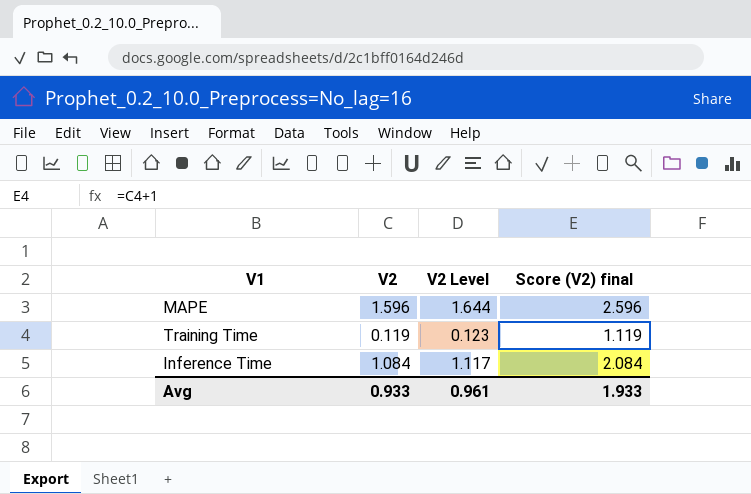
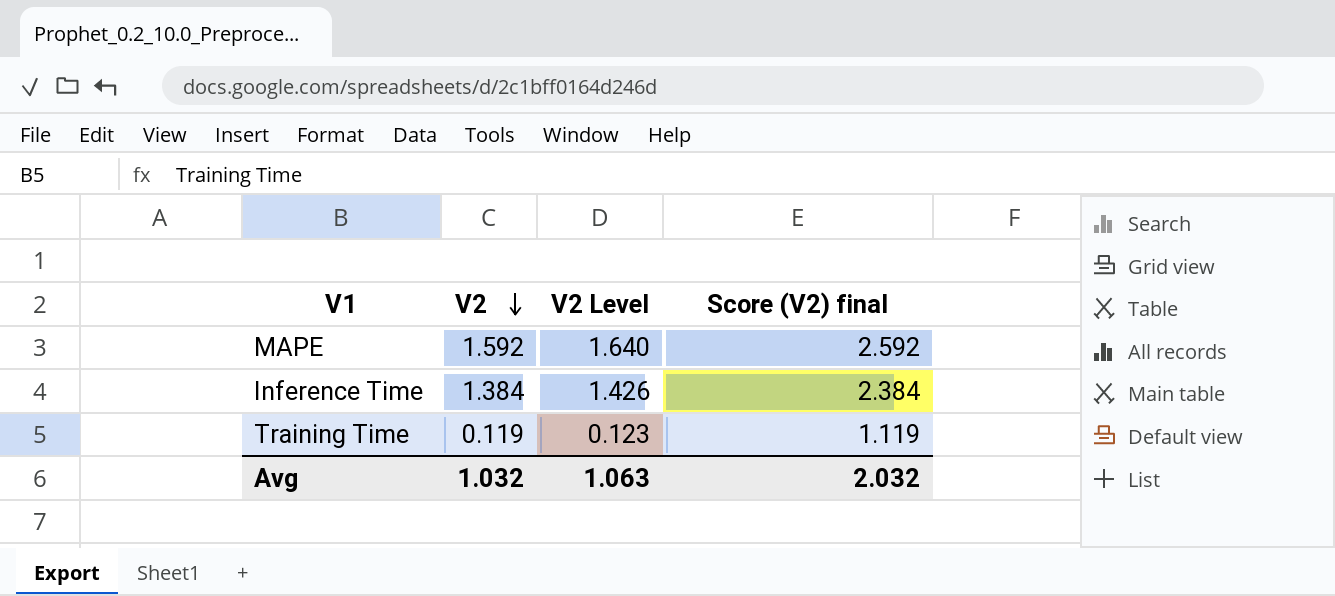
row order: none -> V2 descending
MAPE | V2: 1.596 -> 1.592
MAPE | V2 Level: 1.644 -> 1.640
MAPE | Score (V2) final: 2.596 -> 2.592
Inference Time | V2: 1.084 -> 1.384
Inference Time | V2 Level: 1.117 -> 1.426
Inference Time | Score (V2) final: 2.084 -> 2.384
Avg | V2: 0.933 -> 1.032
Avg | V2 Level: 0.961 -> 1.063
Avg | Score (V2) final: 1.933 -> 2.032

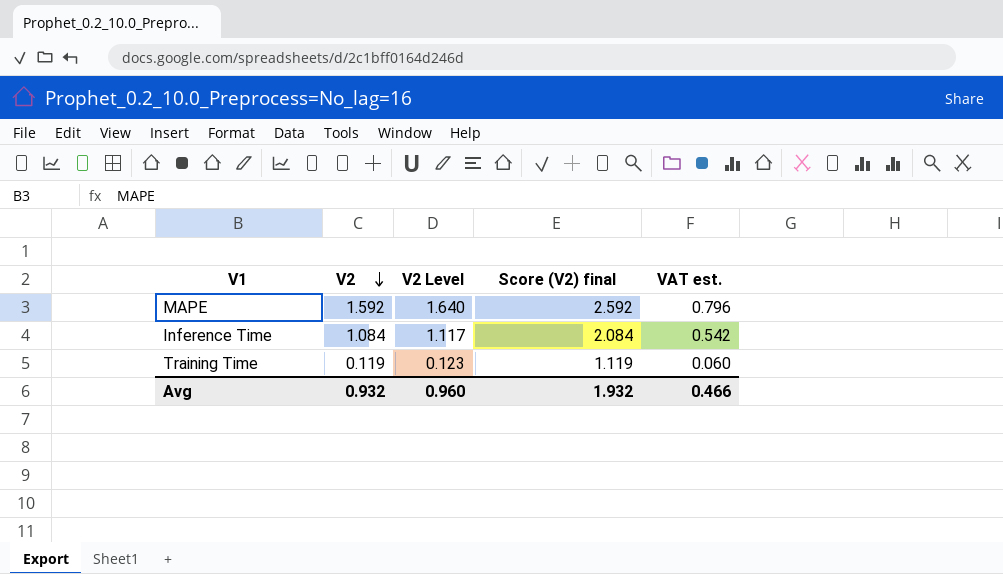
column VAT est. | formula: none -> [V2] * 0.5
Inference Time | V2: 1.384 -> 1.084
Inference Time | V2 Level: 1.426 -> 1.117
Inference Time | Score (V2) final: 2.384 -> 2.084
Avg | V2: 1.032 -> 0.932
Avg | V2 Level: 1.063 -> 0.960
Avg | Score (V2) final: 2.032 -> 1.932

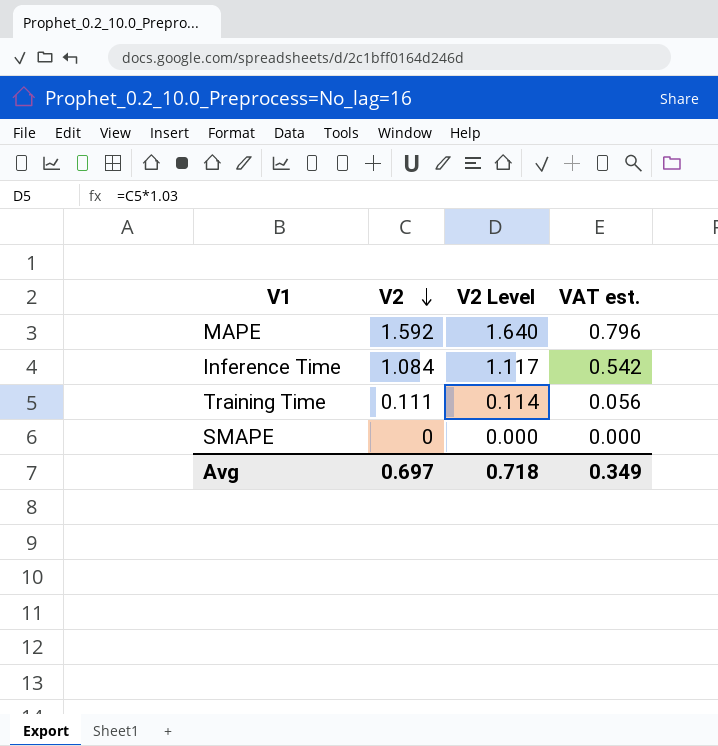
column Score (V2) final | formula: [V2] + 1 -> none
Training Time | V2: 0.119 -> 0.111
Training Time | V2 Level: 0.123 -> 0.114
Training Time | VAT est.: 0.060 -> 0.056
row SMAPE: none -> 0 | 0.000 | 0.000
Avg | V2: 0.932 -> 0.697
Avg | V2 Level: 0.960 -> 0.718
Avg | VAT est.: 0.466 -> 0.349

